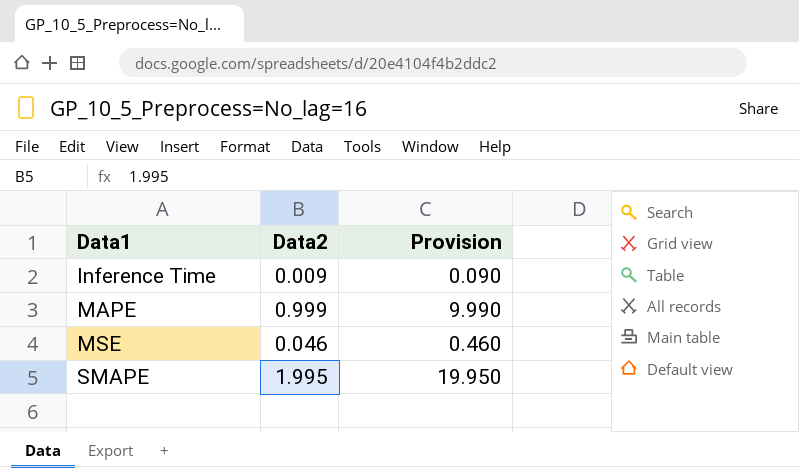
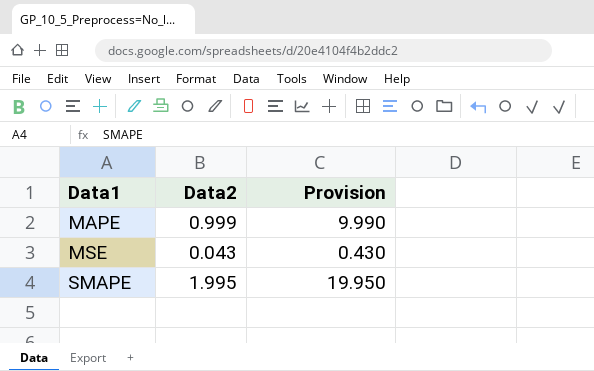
row Inference Time: 0.009 | 0.090 -> none
MSE | Data2: 0.046 -> 0.043
MSE | Provision: 0.460 -> 0.430

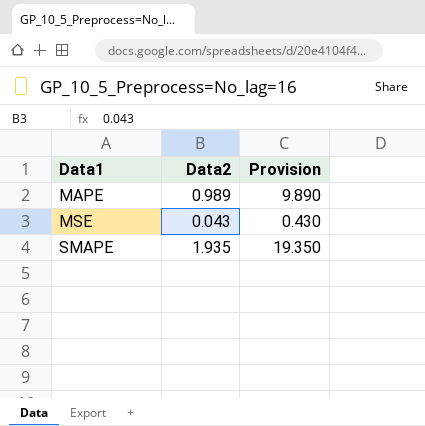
MAPE | Data2: 0.999 -> 0.989
MAPE | Provision: 9.990 -> 9.890
SMAPE | Data2: 1.995 -> 1.935
SMAPE | Provision: 19.950 -> 19.350

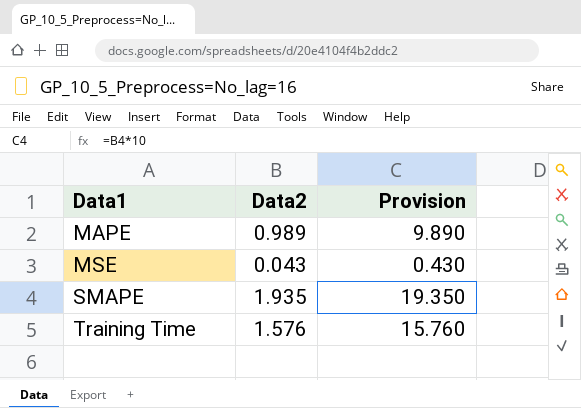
row Training Time: none -> 1.576 | 15.760

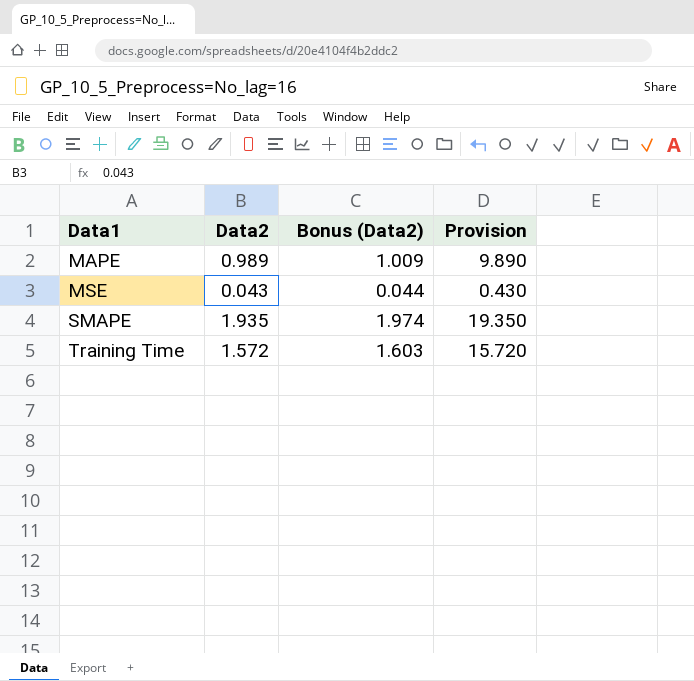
column Bonus (Data2) | formula: none -> [Data2] * 1.02
Training Time | Data2: 1.576 -> 1.572
Training Time | Provision: 15.760 -> 15.720

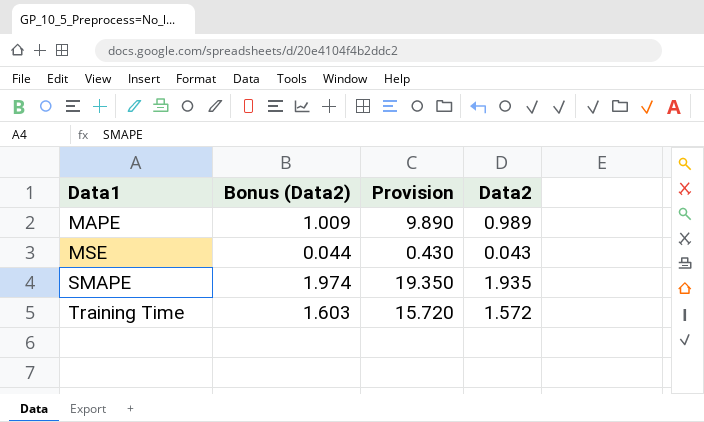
column Data2 | position: 2 -> 4

